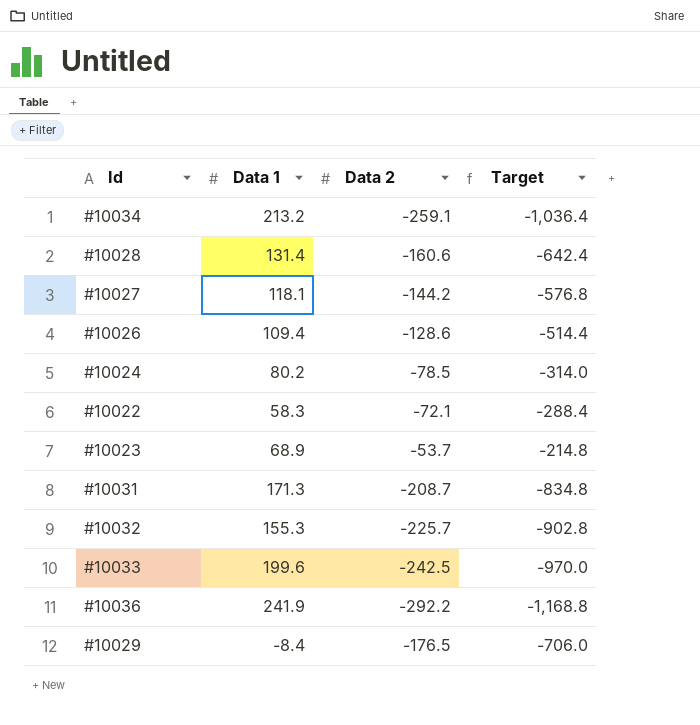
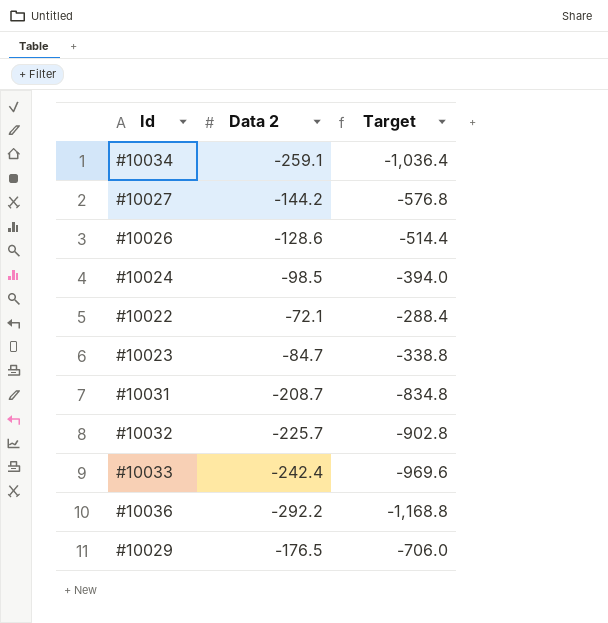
column Data 1 | position: 2 -> none
row #10028: 131.4 | -160.6 | -642.4 -> none
#10024 | Data 2: -78.5 -> -98.5
#10024 | Target: -314.0 -> -394.0
#10023 | Data 2: -53.7 -> -84.7
#10023 | Target: -214.8 -> -338.8
#10033 | Data 2: -242.5 -> -242.4
#10033 | Target: -970.0 -> -969.6

